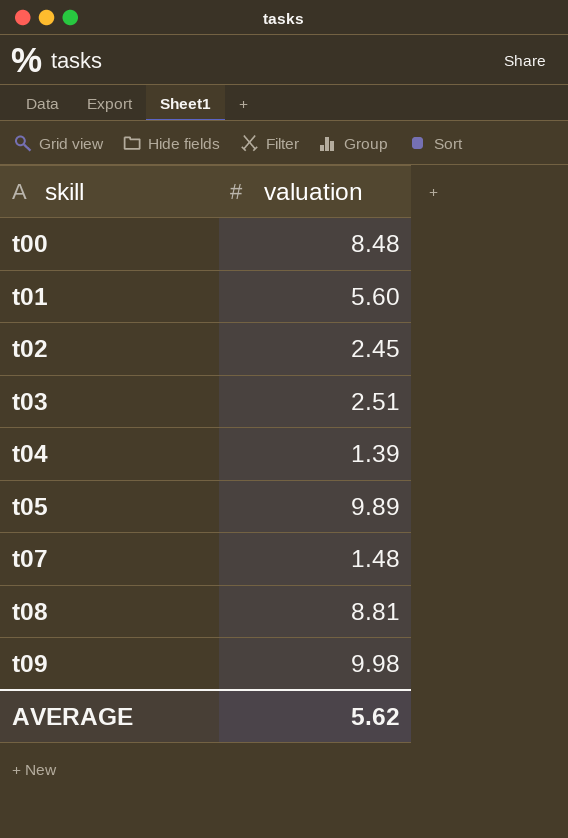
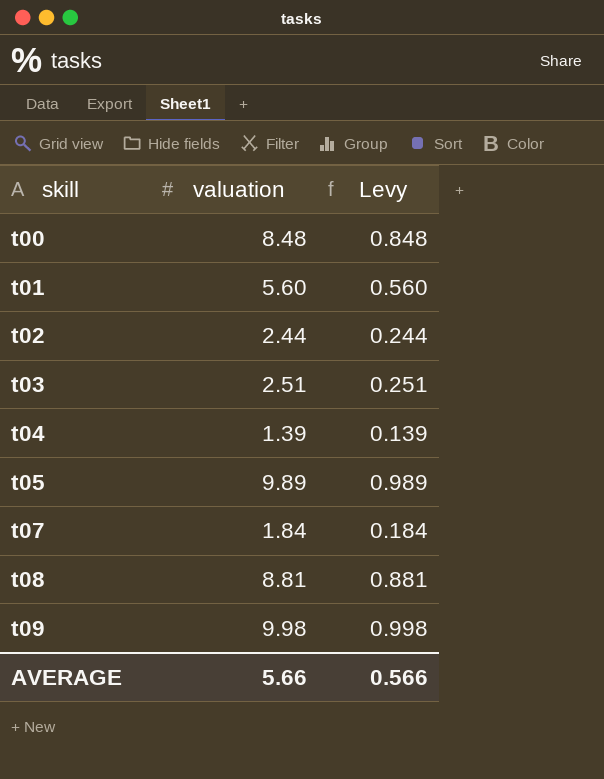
column Levy | formula: none -> [valuation] * 0.1
t02 | valuation: 2.45 -> 2.44
t07 | valuation: 1.48 -> 1.84
AVERAGE | valuation: 5.62 -> 5.66

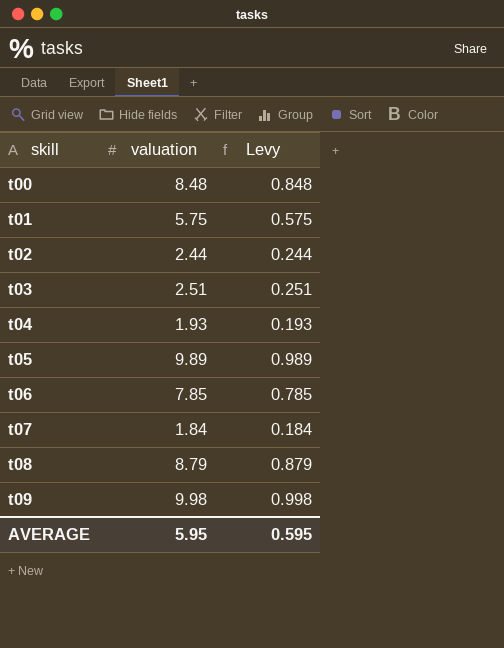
t01 | valuation: 5.60 -> 5.75
t01 | Levy: 0.560 -> 0.575
t04 | valuation: 1.39 -> 1.93
t04 | Levy: 0.139 -> 0.193
row t06: none -> 7.85 | 0.785
t08 | valuation: 8.81 -> 8.79
t08 | Levy: 0.881 -> 0.879
AVERAGE | valuation: 5.66 -> 5.95
AVERAGE | Levy: 0.566 -> 0.595

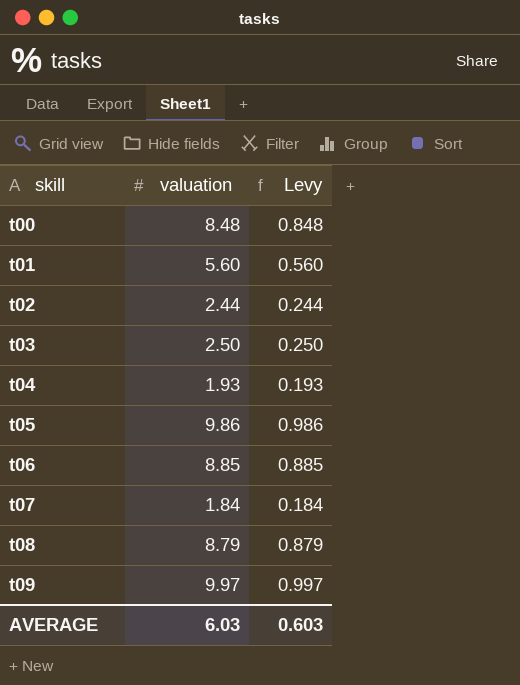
t01 | valuation: 5.75 -> 5.60
t01 | Levy: 0.575 -> 0.560
t03 | valuation: 2.51 -> 2.50
t03 | Levy: 0.251 -> 0.250
t05 | valuation: 9.89 -> 9.86
t05 | Levy: 0.989 -> 0.986
t06 | valuation: 7.85 -> 8.85
t06 | Levy: 0.785 -> 0.885
t09 | valuation: 9.98 -> 9.97
t09 | Levy: 0.998 -> 0.997
AVERAGE | valuation: 5.95 -> 6.03
AVERAGE | Levy: 0.595 -> 0.603

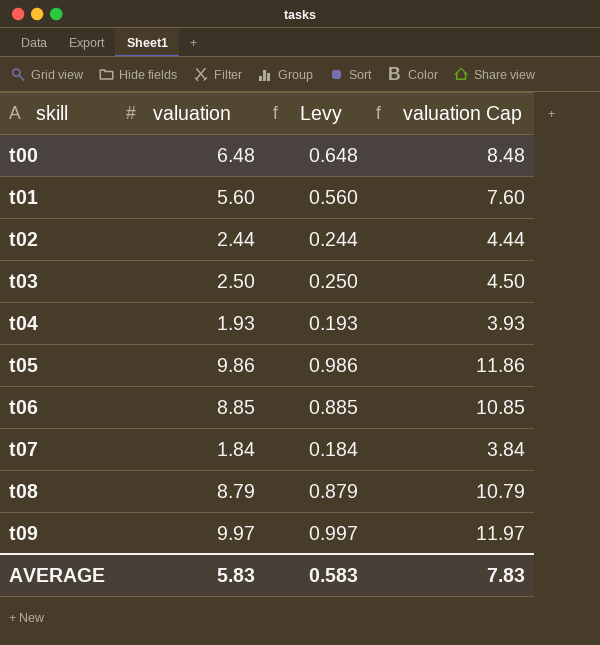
column valuation Cap | formula: none -> [valuation] + 2
t00 | valuation: 8.48 -> 6.48
t00 | Levy: 0.848 -> 0.648
AVERAGE | valuation: 6.03 -> 5.83
AVERAGE | Levy: 0.603 -> 0.583

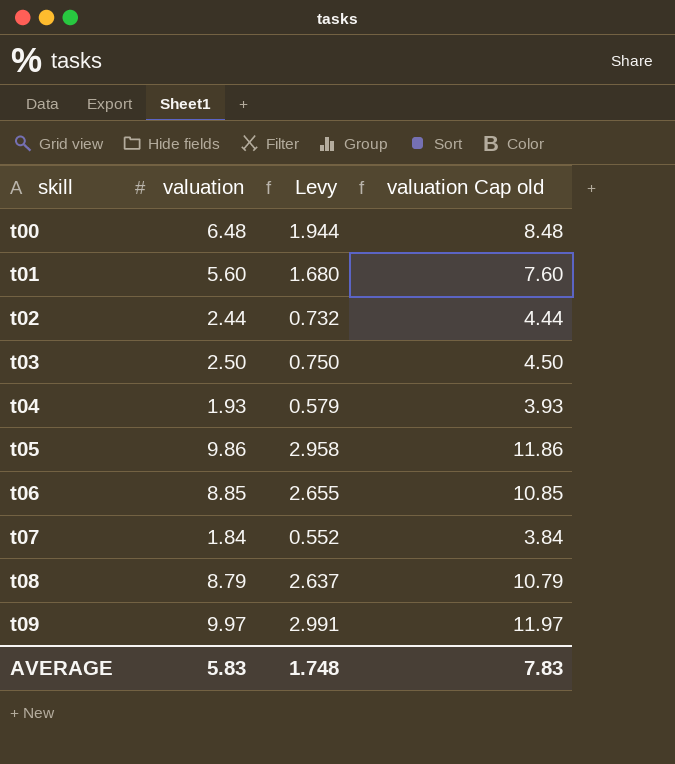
column Levy | formula: [valuation] * 0.1 -> [valuation] * 0.3
column name: valuation Cap -> valuation Cap old
AVERAGE | Levy: 0.583 -> 1.748

